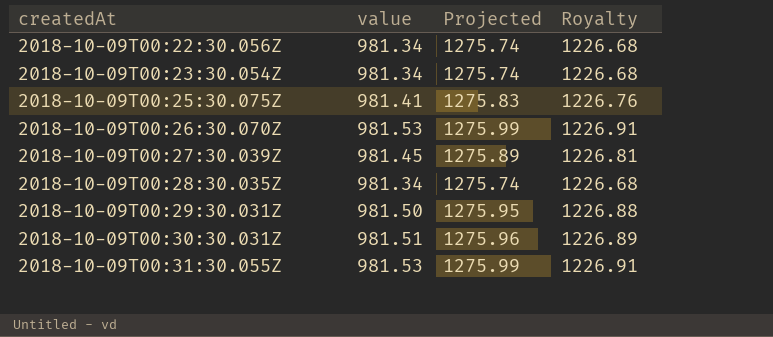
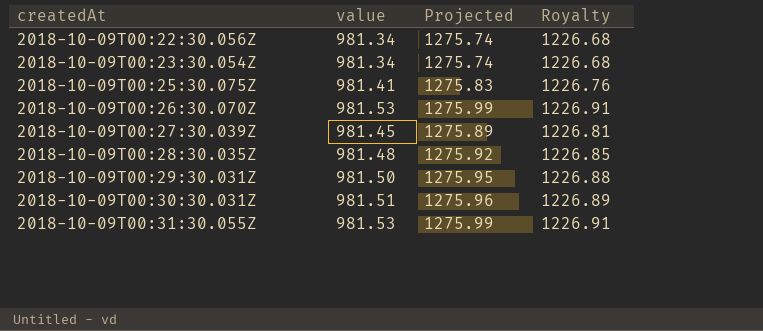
2018-10-09T00:28:30.035Z | value: 981.34 -> 981.48
2018-10-09T00:28:30.035Z | Projected: 1275.74 -> 1275.92
2018-10-09T00:28:30.035Z | Royalty: 1226.68 -> 1226.85

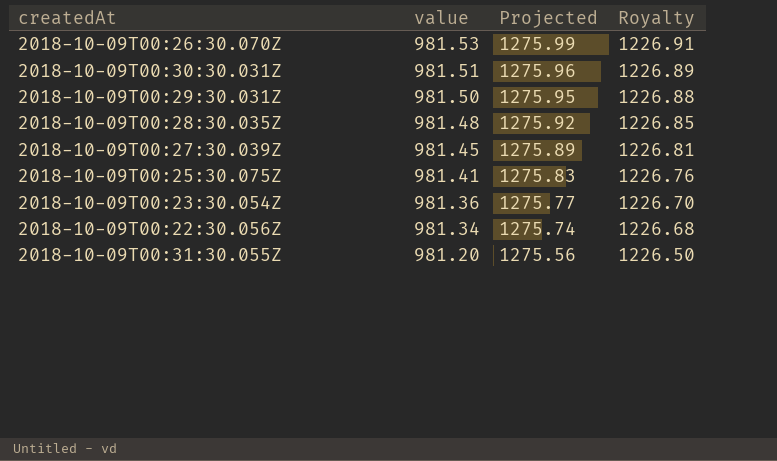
row order: createdAt ascending -> value descending
2018-10-09T00:23:30.054Z | value: 981.34 -> 981.36
2018-10-09T00:23:30.054Z | Projected: 1275.74 -> 1275.77
2018-10-09T00:23:30.054Z | Royalty: 1226.68 -> 1226.70
2018-10-09T00:31:30.055Z | value: 981.53 -> 981.20
2018-10-09T00:31:30.055Z | Projected: 1275.99 -> 1275.56
2018-10-09T00:31:30.055Z | Royalty: 1226.91 -> 1226.50

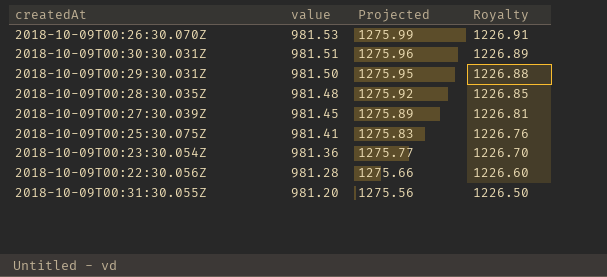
2018-10-09T00:22:30.056Z | value: 981.34 -> 981.28
2018-10-09T00:22:30.056Z | Projected: 1275.74 -> 1275.66
2018-10-09T00:22:30.056Z | Royalty: 1226.68 -> 1226.60

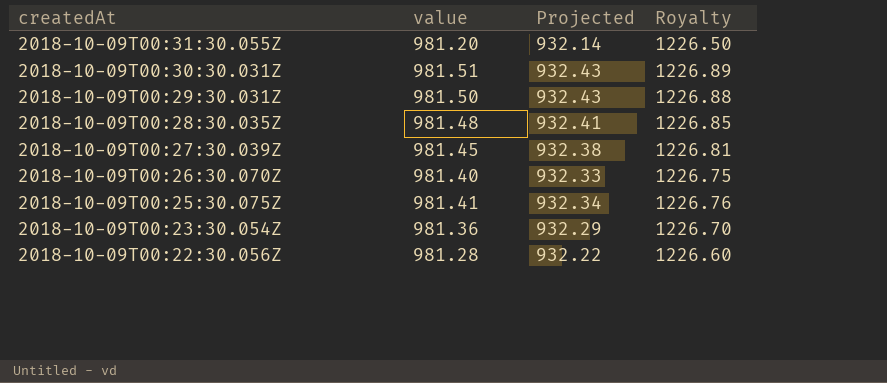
row order: value descending -> createdAt descending
column Projected | formula: [value] * 1.3 -> [value] * 0.95
2018-10-09T00:26:30.070Z | value: 981.53 -> 981.40
2018-10-09T00:26:30.070Z | Royalty: 1226.91 -> 1226.75

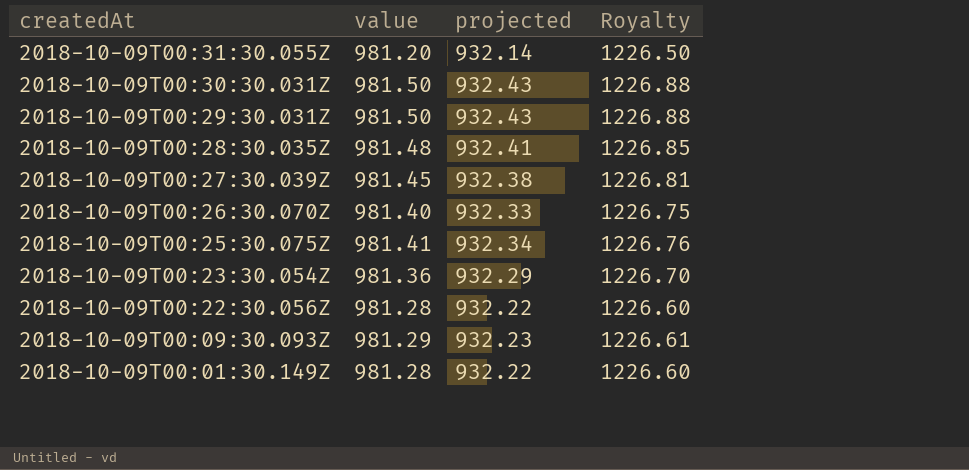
column name: Projected -> projected
2018-10-09T00:30:30.031Z | value: 981.51 -> 981.50
2018-10-09T00:30:30.031Z | Royalty: 1226.89 -> 1226.88
row 2018-10-09T00:09:30.093Z: none -> 981.29 | 932.23 | 1226.61
row 2018-10-09T00:01:30.149Z: none -> 981.28 | 932.22 | 1226.60

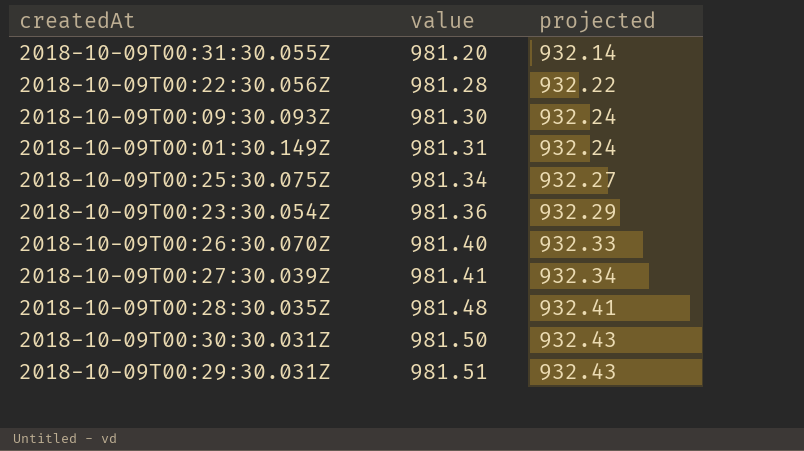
row order: createdAt descending -> value ascending
column Royalty | formula: [value] * 1.25 -> none
2018-10-09T00:09:30.093Z | value: 981.29 -> 981.30
2018-10-09T00:09:30.093Z | projected: 932.23 -> 932.24
2018-10-09T00:01:30.149Z | value: 981.28 -> 981.31
2018-10-09T00:01:30.149Z | projected: 932.22 -> 932.24
2018-10-09T00:25:30.075Z | value: 981.41 -> 981.34
2018-10-09T00:25:30.075Z | projected: 932.34 -> 932.27
2018-10-09T00:27:30.039Z | value: 981.45 -> 981.41
2018-10-09T00:27:30.039Z | projected: 932.38 -> 932.34
2018-10-09T00:29:30.031Z | value: 981.50 -> 981.51

